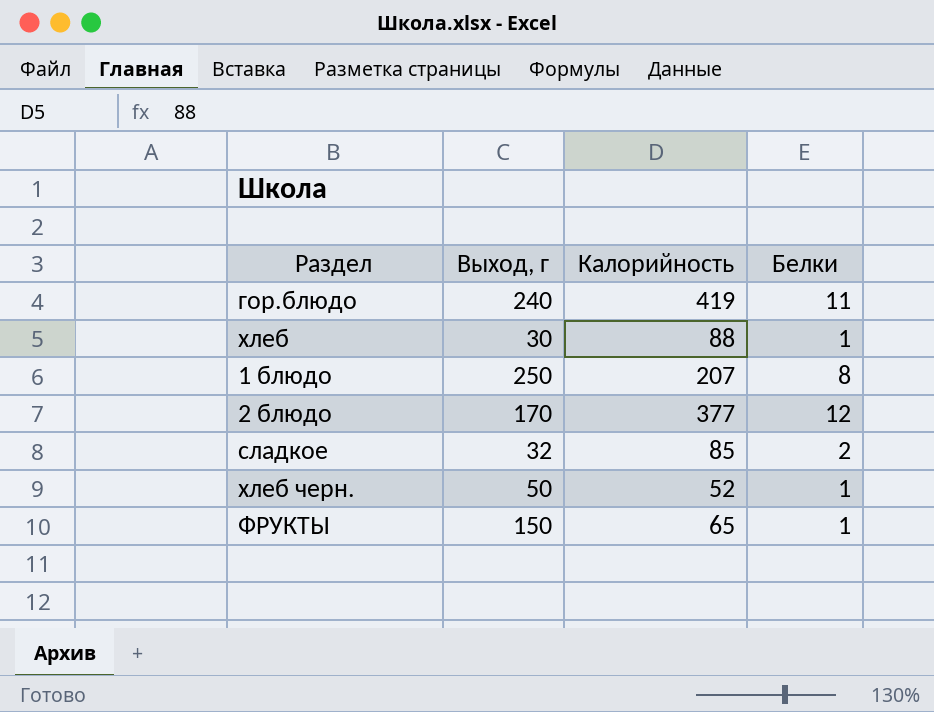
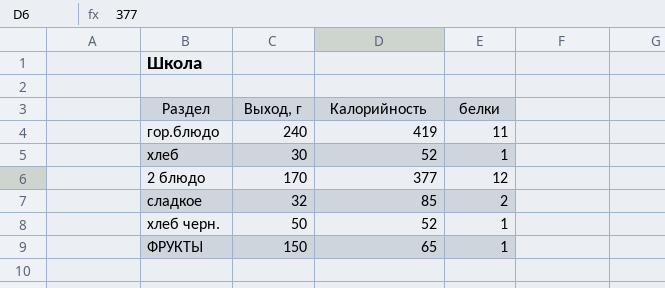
column name: Белки -> белки
row 1 блюдо: 250 | 207 | 8 -> none
хлеб | Калорийность: 88 -> 52

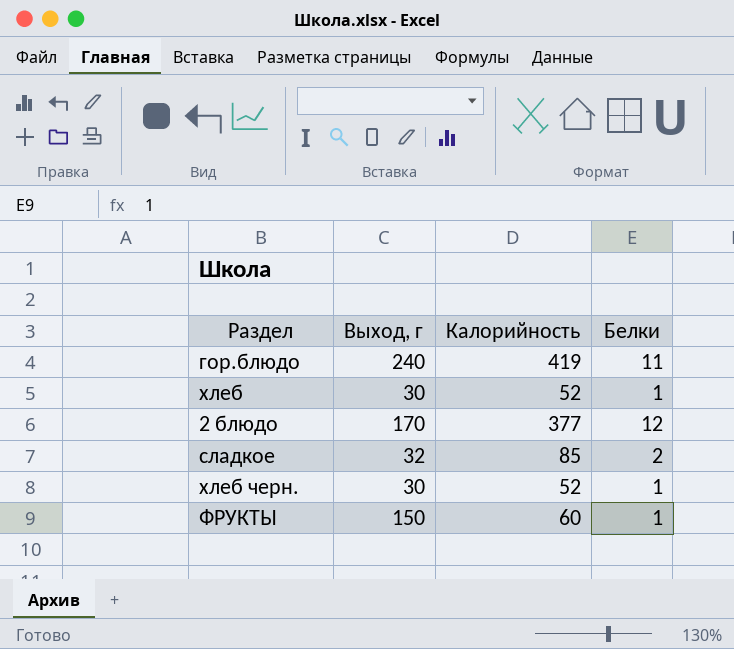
column name: белки -> Белки
хлеб черн. | Выход, г: 50 -> 30
ФРУКТЫ | Калорийность: 65 -> 60

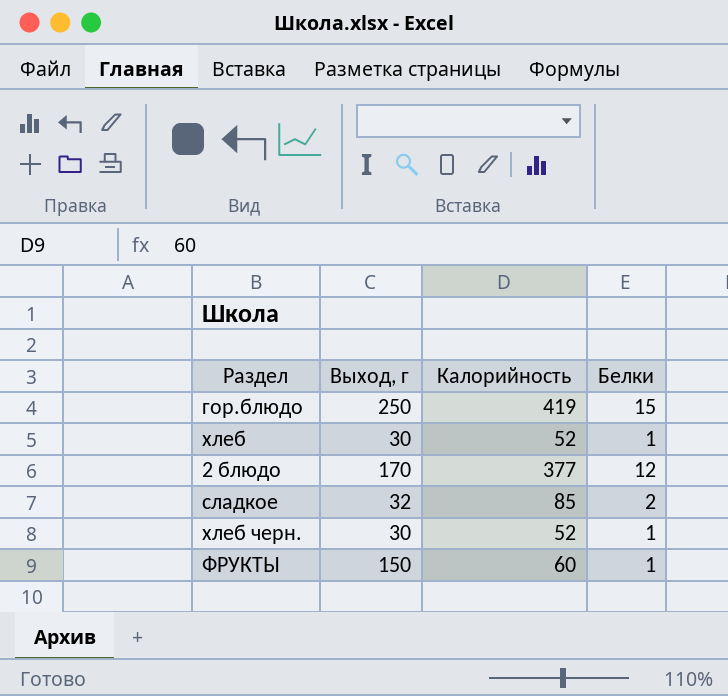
гор.блюдо | Выход, г: 240 -> 250
гор.блюдо | Белки: 11 -> 15

